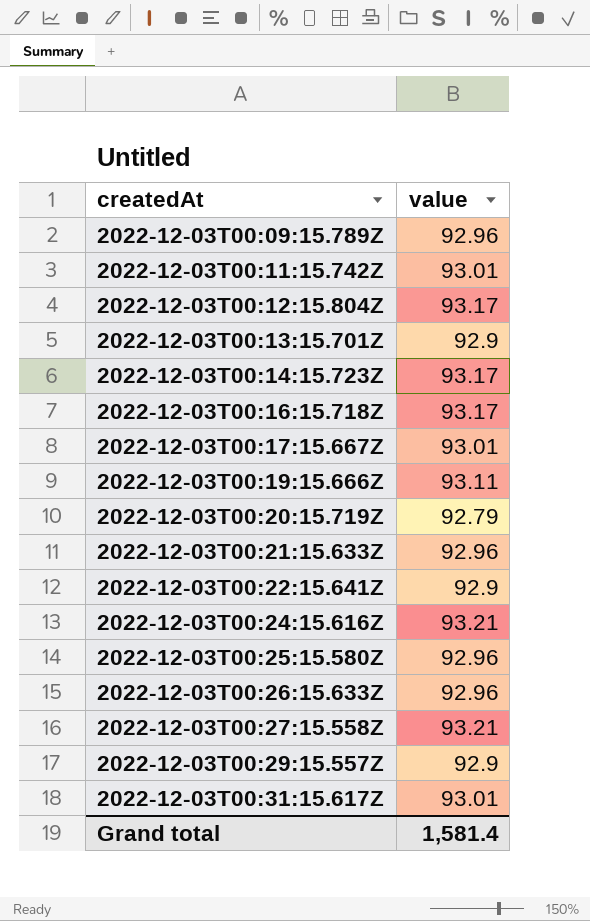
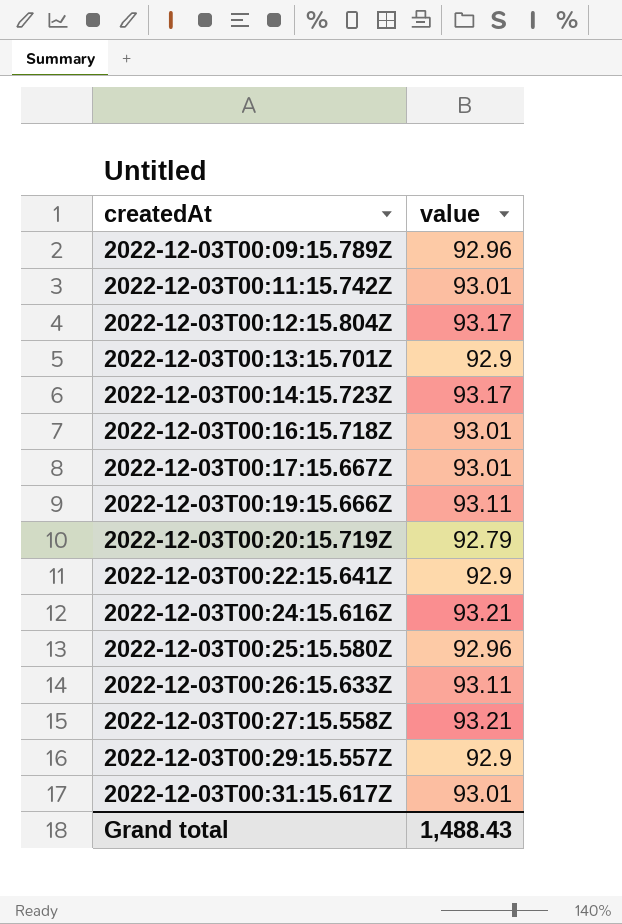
row 2022-12-03T00:21:15.633Z: 92.96 -> none
2022-12-03T00:16:15.718Z | value: 93.17 -> 93.01
2022-12-03T00:26:15.633Z | value: 92.96 -> 93.11
Grand total | value: 1,581.4 -> 1,488.43

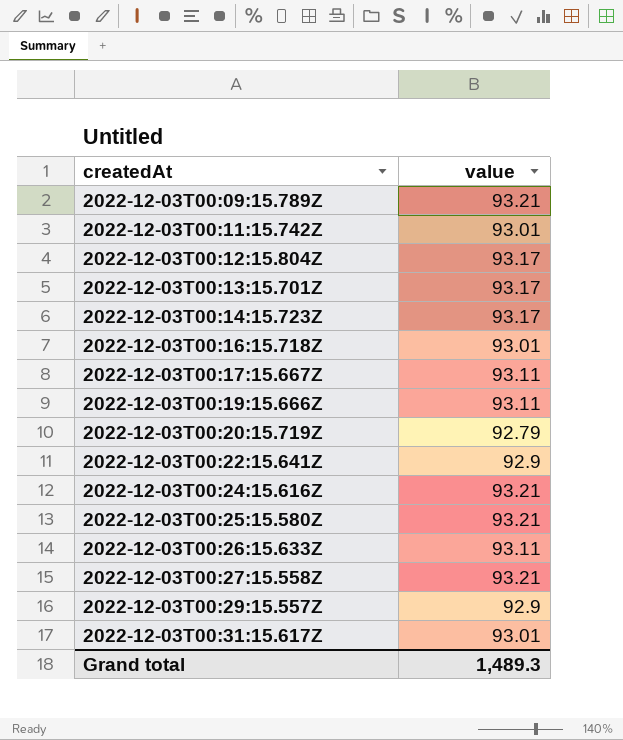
2022-12-03T00:09:15.789Z | value: 92.96 -> 93.21
2022-12-03T00:13:15.701Z | value: 92.9 -> 93.17
2022-12-03T00:17:15.667Z | value: 93.01 -> 93.11
2022-12-03T00:25:15.580Z | value: 92.96 -> 93.21
Grand total | value: 1,488.43 -> 1,489.3

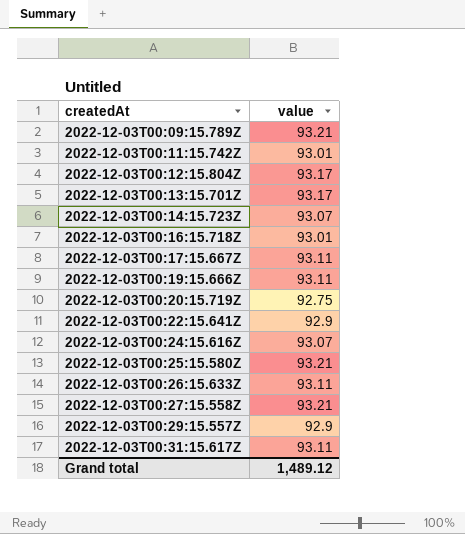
2022-12-03T00:14:15.723Z | value: 93.17 -> 93.07
2022-12-03T00:20:15.719Z | value: 92.79 -> 92.75
2022-12-03T00:24:15.616Z | value: 93.21 -> 93.07
2022-12-03T00:31:15.617Z | value: 93.01 -> 93.11
Grand total | value: 1,489.3 -> 1,489.12

